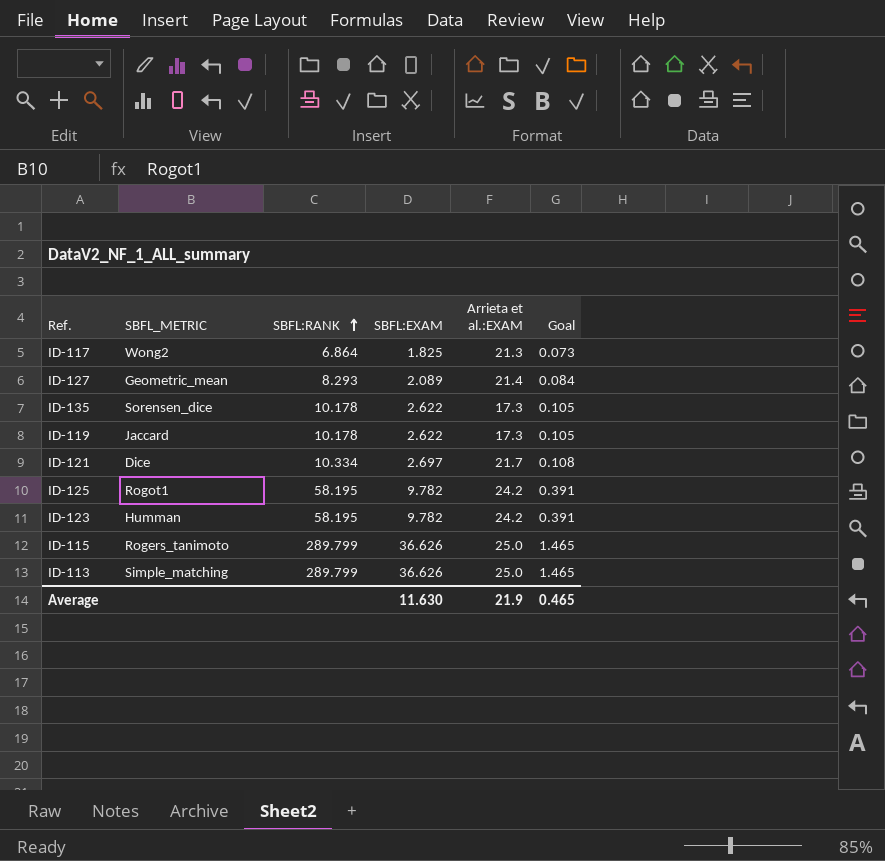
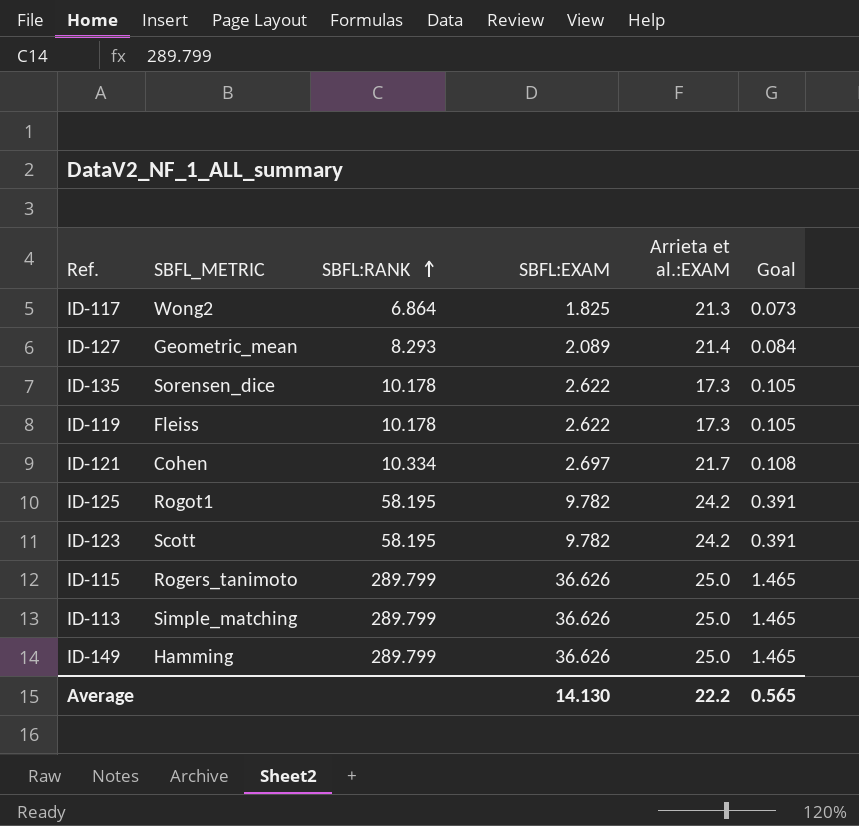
ID-119 | SBFL_METRIC: Jaccard -> Fleiss
ID-121 | SBFL_METRIC: Dice -> Cohen
ID-123 | SBFL_METRIC: Humman -> Scott
row ID-149: none -> Hamming | 289.799 | 36.626 | 25.0 | 1.465
Average | SBFL:EXAM: 11.630 -> 14.130
Average | Arrieta et al.:EXAM: 21.9 -> 22.2
Average | Goal: 0.465 -> 0.565

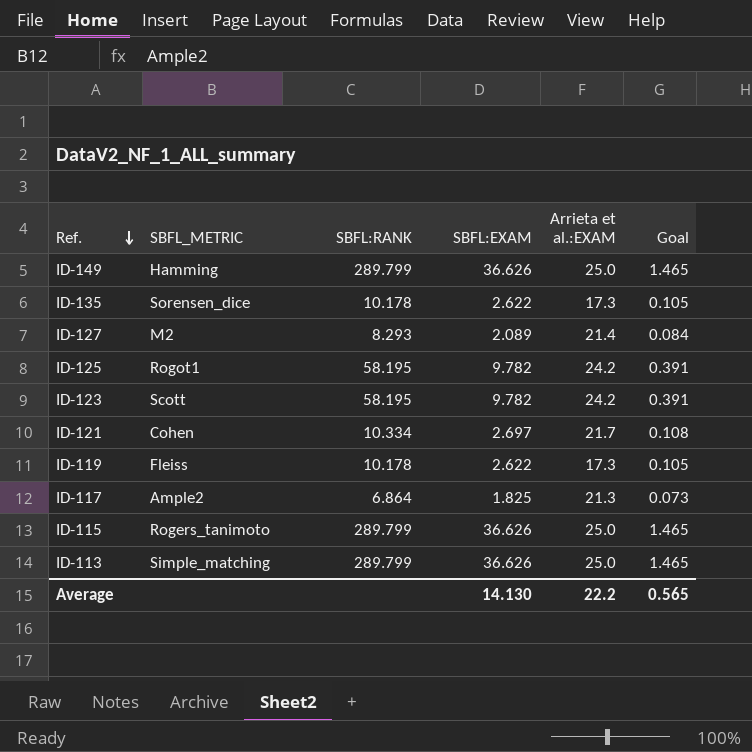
row order: SBFL:RANK ascending -> Ref. descending
ID-127 | SBFL_METRIC: Geometric_mean -> M2
ID-117 | SBFL_METRIC: Wong2 -> Ample2

